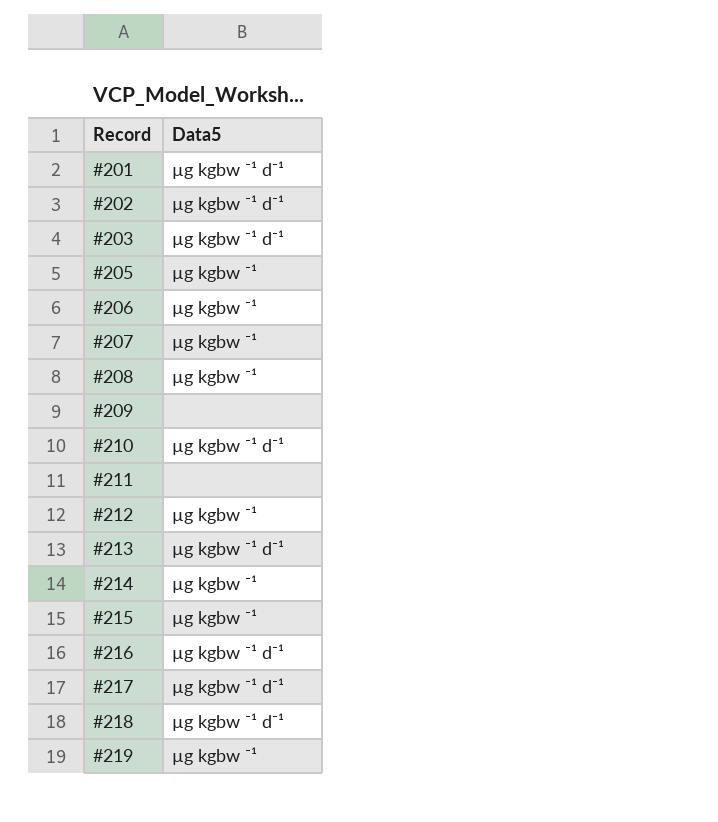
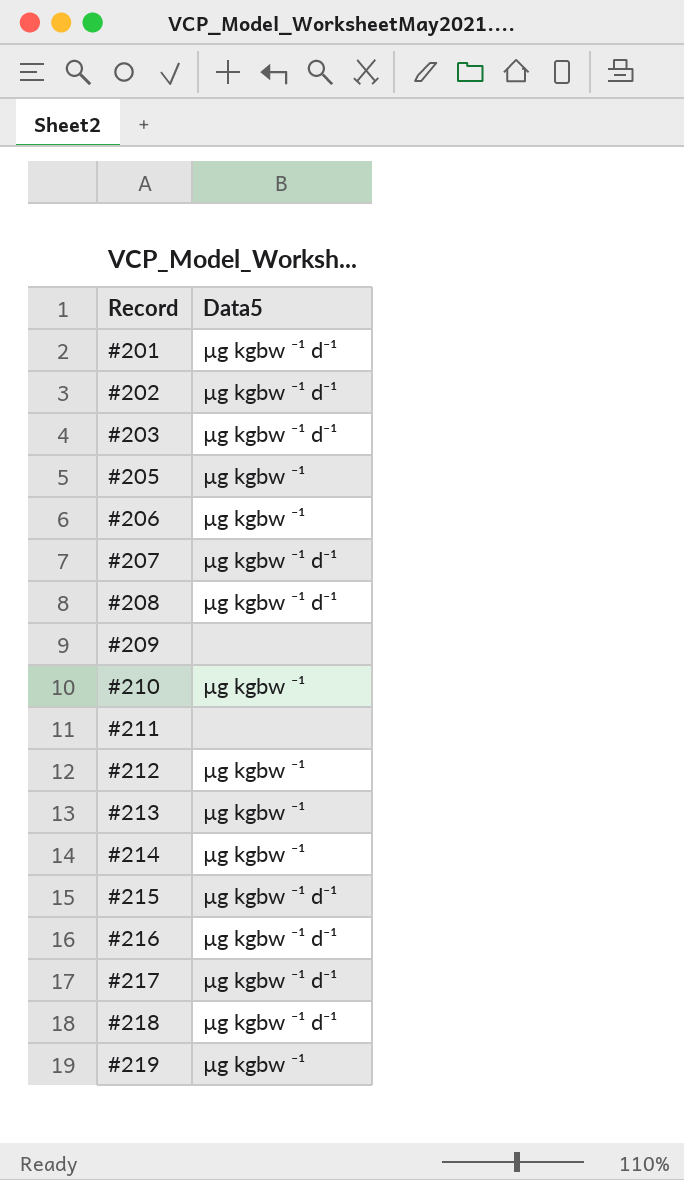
#207 | Data5: µg kgbw ⁻¹ -> µg kgbw ⁻¹ d⁻¹
#208 | Data5: µg kgbw ⁻¹ -> µg kgbw ⁻¹ d⁻¹
#210 | Data5: µg kgbw ⁻¹ d⁻¹ -> µg kgbw ⁻¹
#213 | Data5: µg kgbw ⁻¹ d⁻¹ -> µg kgbw ⁻¹
#215 | Data5: µg kgbw ⁻¹ -> µg kgbw ⁻¹ d⁻¹

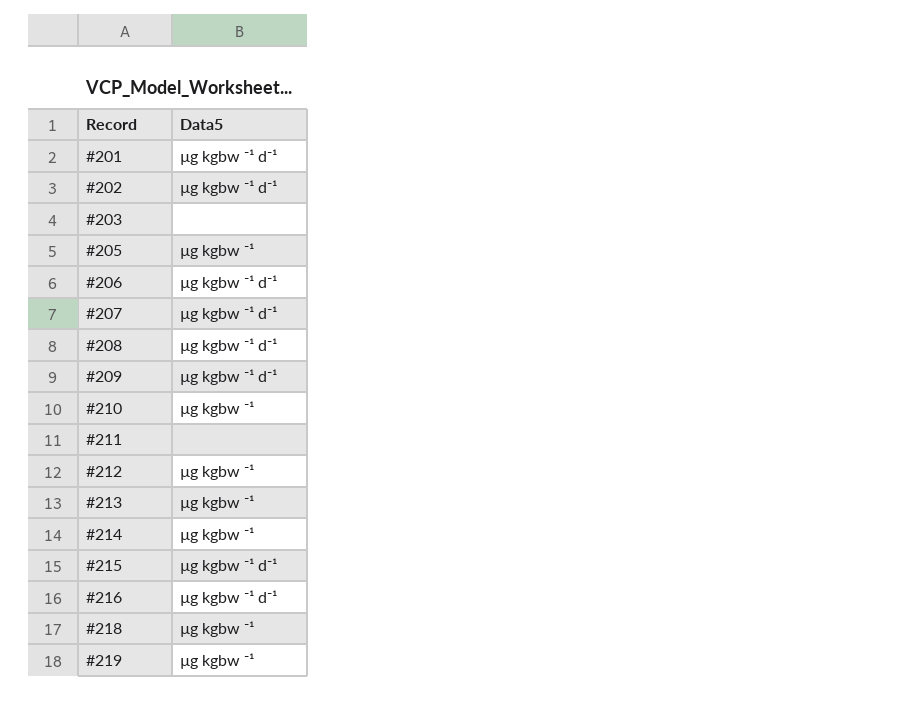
row #217: µg kgbw ⁻¹ d⁻¹ -> none
#203 | Data5: µg kgbw ⁻¹ d⁻¹ -> none
#206 | Data5: µg kgbw ⁻¹ -> µg kgbw ⁻¹ d⁻¹
#209 | Data5: none -> µg kgbw ⁻¹ d⁻¹
#218 | Data5: µg kgbw ⁻¹ d⁻¹ -> µg kgbw ⁻¹

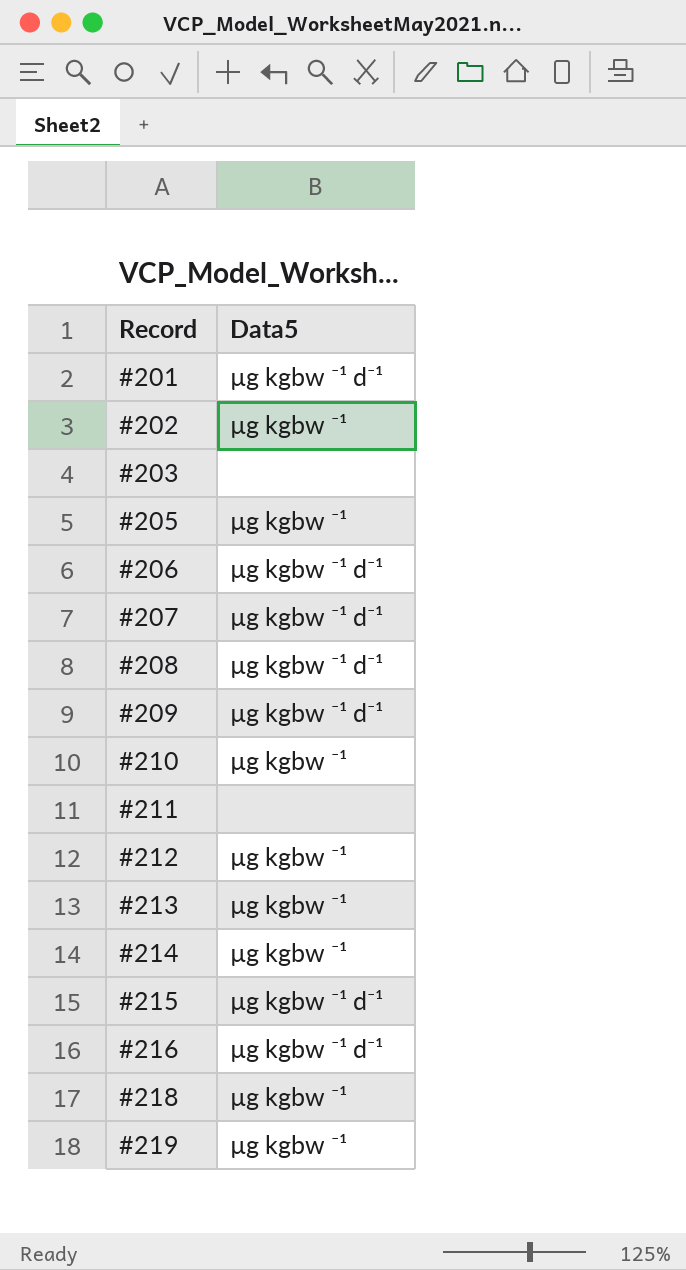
#202 | Data5: µg kgbw ⁻¹ d⁻¹ -> µg kgbw ⁻¹

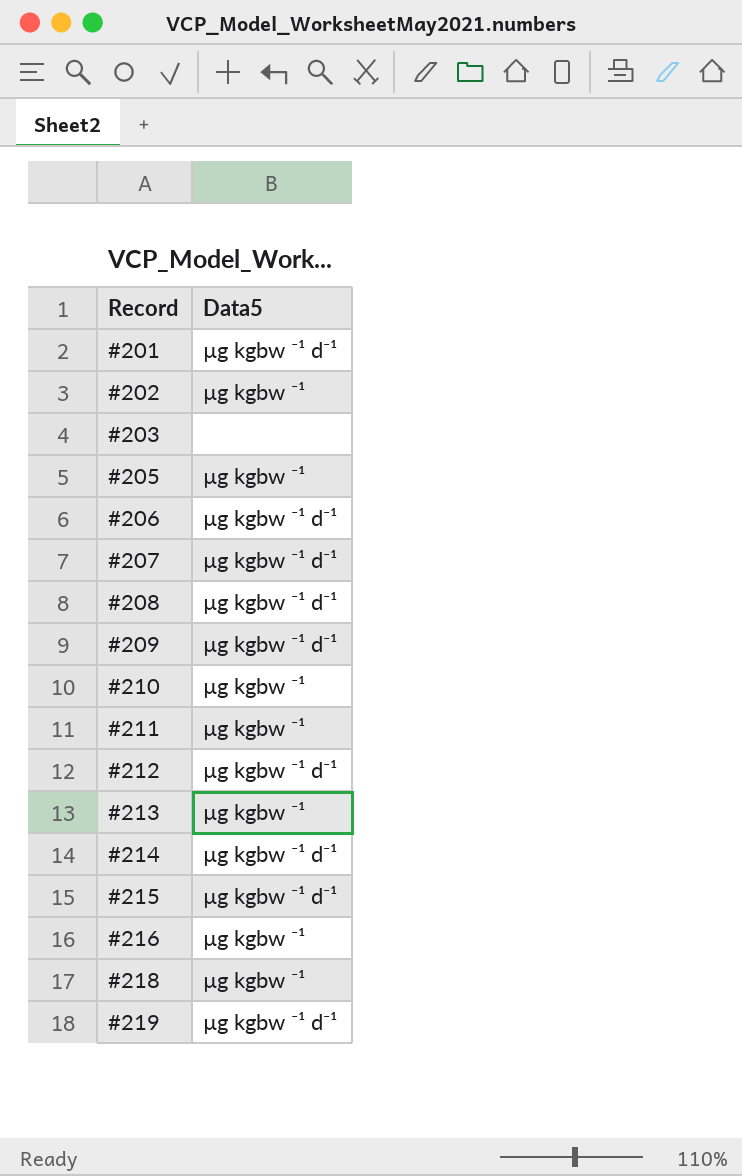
#211 | Data5: none -> µg kgbw ⁻¹
#212 | Data5: µg kgbw ⁻¹ -> µg kgbw ⁻¹ d⁻¹
#214 | Data5: µg kgbw ⁻¹ -> µg kgbw ⁻¹ d⁻¹
#216 | Data5: µg kgbw ⁻¹ d⁻¹ -> µg kgbw ⁻¹
#219 | Data5: µg kgbw ⁻¹ -> µg kgbw ⁻¹ d⁻¹

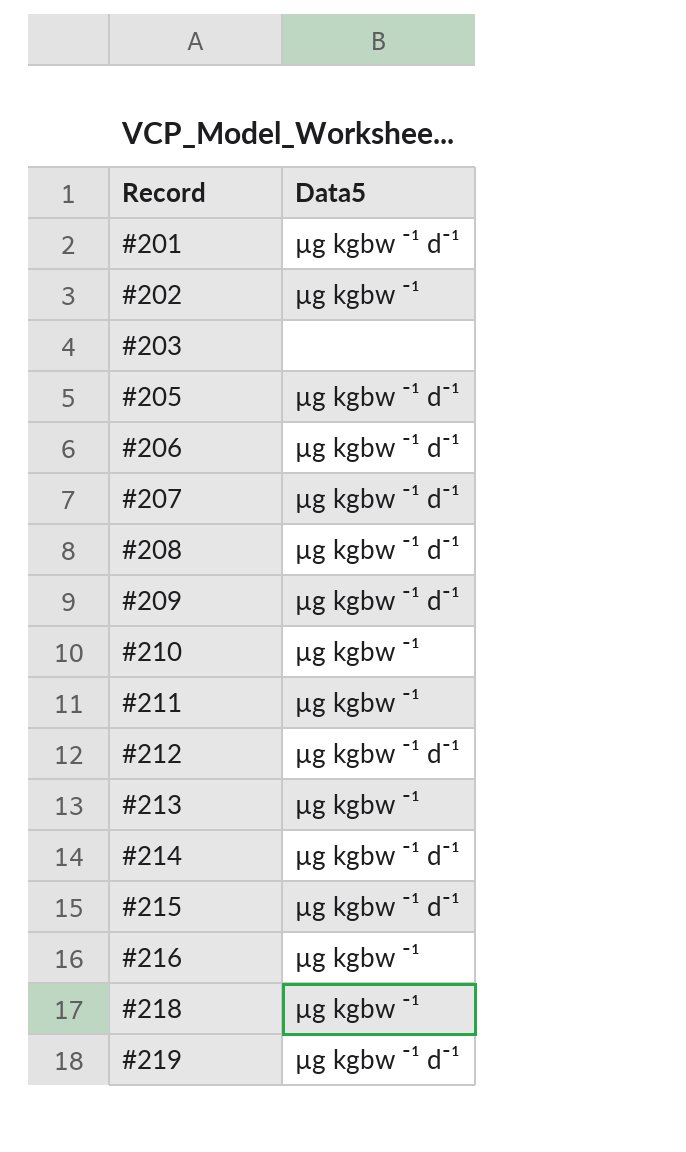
#205 | Data5: µg kgbw ⁻¹ -> µg kgbw ⁻¹ d⁻¹

